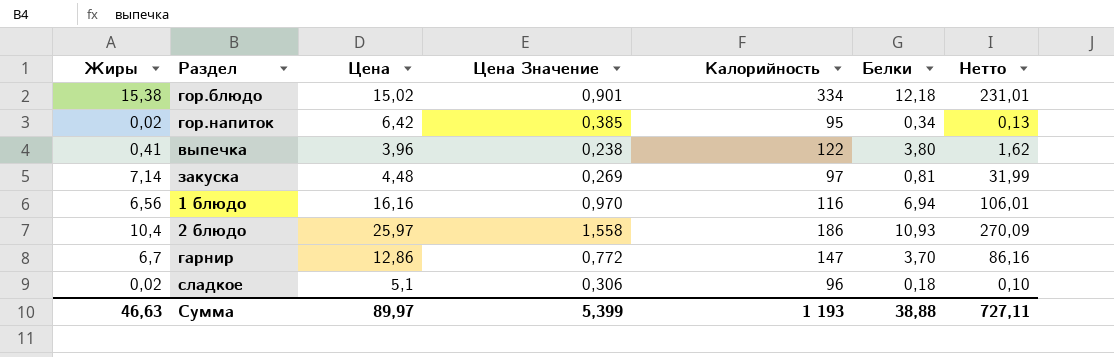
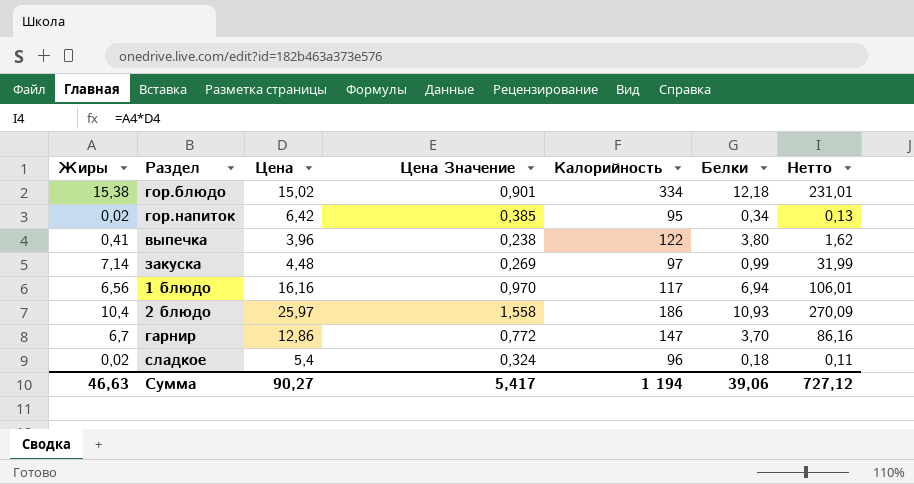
закуска | Белки: 0,81 -> 0,99
1 блюдо | Калорийность: 116 -> 117
сладкое | Цена: 5,1 -> 5,4
сладкое | Цена Значение: 0,306 -> 0,324
сладкое | Нетто: 0,10 -> 0,11
Сумма | Цена: 89,97 -> 90,27
Сумма | Цена Значение: 5,399 -> 5,417
Сумма | Калорийность: 1 193 -> 1 194
Сумма | Белки: 38,88 -> 39,06
Сумма | Нетто: 727,11 -> 727,12

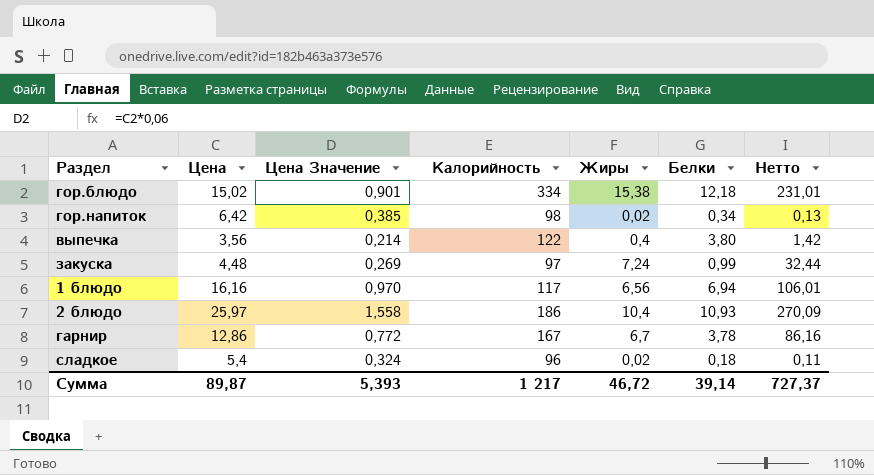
column Жиры | position: 1 -> 5
гор.напиток | Калорийность: 95 -> 98
выпечка | Цена: 3,96 -> 3,56
выпечка | Цена Значение: 0,238 -> 0,214
выпечка | Жиры: 0,41 -> 0,4
выпечка | Нетто: 1,62 -> 1,42
закуска | Жиры: 7,14 -> 7,24
закуска | Нетто: 31,99 -> 32,44
гарнир | Калорийность: 147 -> 167
гарнир | Белки: 3,70 -> 3,78
Сумма | Цена: 90,27 -> 89,87
Сумма | Цена Значение: 5,417 -> 5,393
Сумма | Калорийность: 1 194 -> 1 217
Сумма | Жиры: 46,63 -> 46,72
Сумма | Белки: 39,06 -> 39,14
Сумма | Нетто: 727,12 -> 727,37

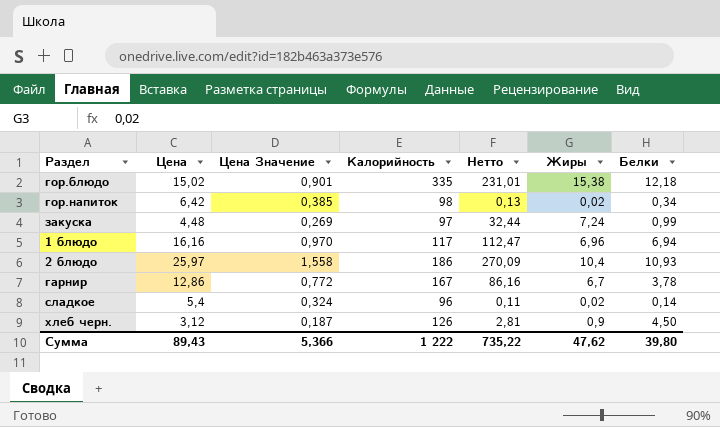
column Нетто | position: 7 -> 5
row выпечка: 3,56 | 0,214 | 122 | 0,4 | 3,80 | 1,42 -> none
гор.блюдо | Калорийность: 334 -> 335
1 блюдо | Нетто: 106,01 -> 112,47
1 блюдо | Жиры: 6,56 -> 6,96
сладкое | Белки: 0,18 -> 0,14
row хлеб черн.: none -> 3,12 | 0,187 | 126 | 2,81 | 0,9 | 4,50
Сумма | Цена: 89,87 -> 89,43
Сумма | Цена Значение: 5,393 -> 5,366
Сумма | Калорийность: 1 217 -> 1 222
Сумма | Нетто: 727,37 -> 735,22
Сумма | Жиры: 46,72 -> 47,62
Сумма | Белки: 39,14 -> 39,80

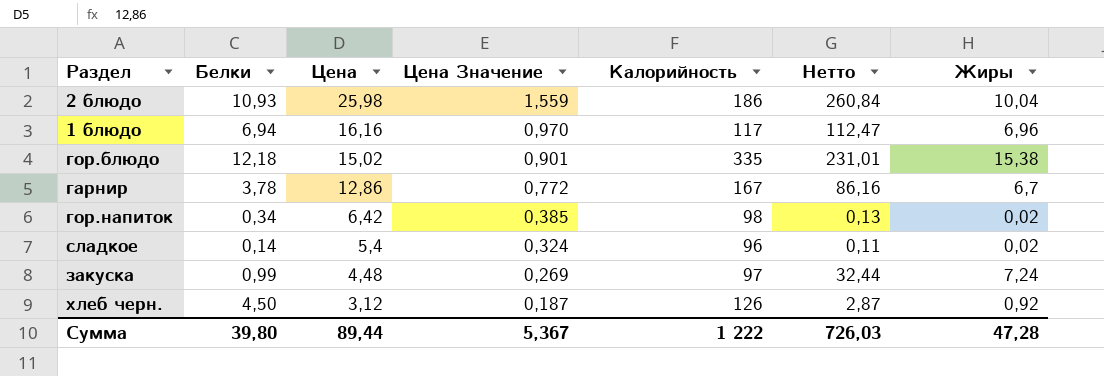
row order: none -> Цена descending
column Белки | position: 7 -> 2
2 блюдо | Цена: 25,97 -> 25,98
2 блюдо | Цена Значение: 1,558 -> 1,559
2 блюдо | Нетто: 270,09 -> 260,84
2 блюдо | Жиры: 10,4 -> 10,04
хлеб черн. | Нетто: 2,81 -> 2,87
хлеб черн. | Жиры: 0,9 -> 0,92
Сумма | Цена: 89,43 -> 89,44
Сумма | Цена Значение: 5,366 -> 5,367
Сумма | Нетто: 735,22 -> 726,03
Сумма | Жиры: 47,62 -> 47,28

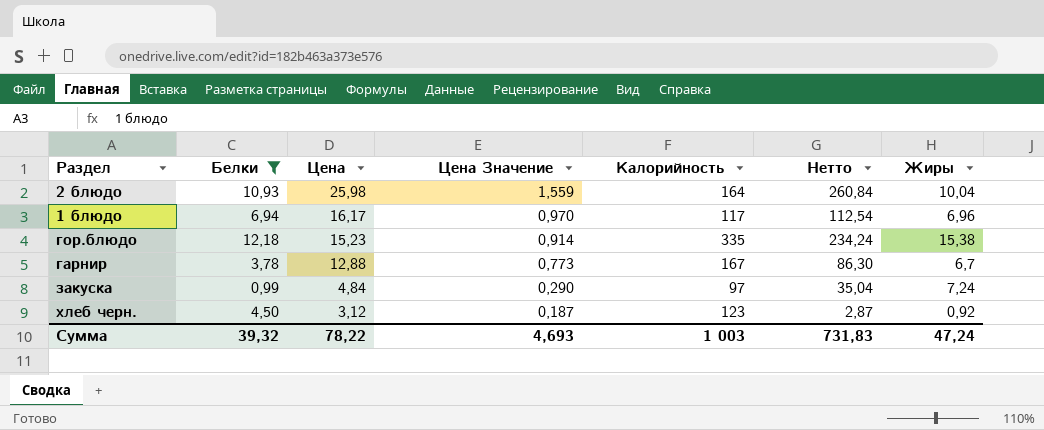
filter: none -> Белки >= 0,99
2 блюдо | Калорийность: 186 -> 164
1 блюдо | Цена: 16,16 -> 16,17
1 блюдо | Нетто: 112,47 -> 112,54
гор.блюдо | Цена: 15,02 -> 15,23
гор.блюдо | Цена Значение: 0,901 -> 0,914
гор.блюдо | Нетто: 231,01 -> 234,24
гарнир | Цена: 12,86 -> 12,88
гарнир | Цена Значение: 0,772 -> 0,773
гарнир | Нетто: 86,16 -> 86,30
закуска | Цена: 4,48 -> 4,84
закуска | Цена Значение: 0,269 -> 0,290
закуска | Нетто: 32,44 -> 35,04
хлеб черн. | Калорийность: 126 -> 123
Сумма | Белки: 39,80 -> 39,32
Сумма | Цена: 89,44 -> 78,22
Сумма | Цена Значение: 5,367 -> 4,693
Сумма | Калорийность: 1 222 -> 1 003
Сумма | Нетто: 726,03 -> 731,83
Сумма | Жиры: 47,28 -> 47,24

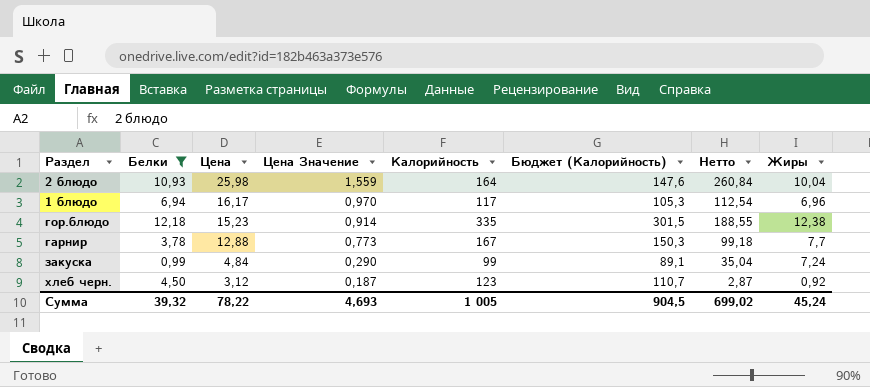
column Бюджет (Калорийность) | formula: none -> [Калорийность] * 0,9
гор.блюдо | Нетто: 234,24 -> 188,55
гор.блюдо | Жиры: 15,38 -> 12,38
гарнир | Нетто: 86,30 -> 99,18
гарнир | Жиры: 6,7 -> 7,7
закуска | Калорийность: 97 -> 99
Сумма | Калорийность: 1 003 -> 1 005
Сумма | Нетто: 731,83 -> 699,02
Сумма | Жиры: 47,24 -> 45,24

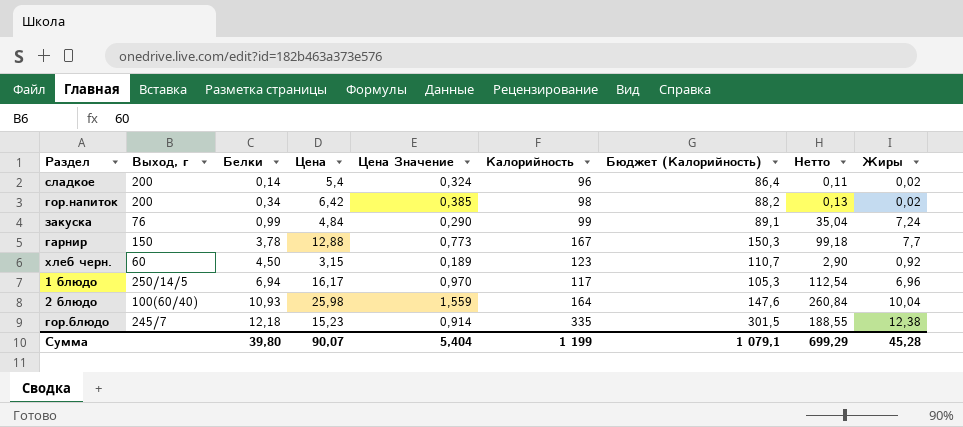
filter: Белки >= 0,99 -> none
row order: Цена descending -> Белки ascending
column Выход, г | position: none -> 2
хлеб черн. | Цена: 3,12 -> 3,15
хлеб черн. | Цена Значение: 0,187 -> 0,189
хлеб черн. | Нетто: 2,87 -> 2,90
Сумма | Белки: 39,32 -> 39,80
Сумма | Цена: 78,22 -> 90,07
Сумма | Цена Значение: 4,693 -> 5,404
Сумма | Калорийность: 1 005 -> 1 199
Сумма | Бюджет (Калорийность): 904,5 -> 1 079,1
Сумма | Нетто: 699,02 -> 699,29
Сумма | Жиры: 45,24 -> 45,28

